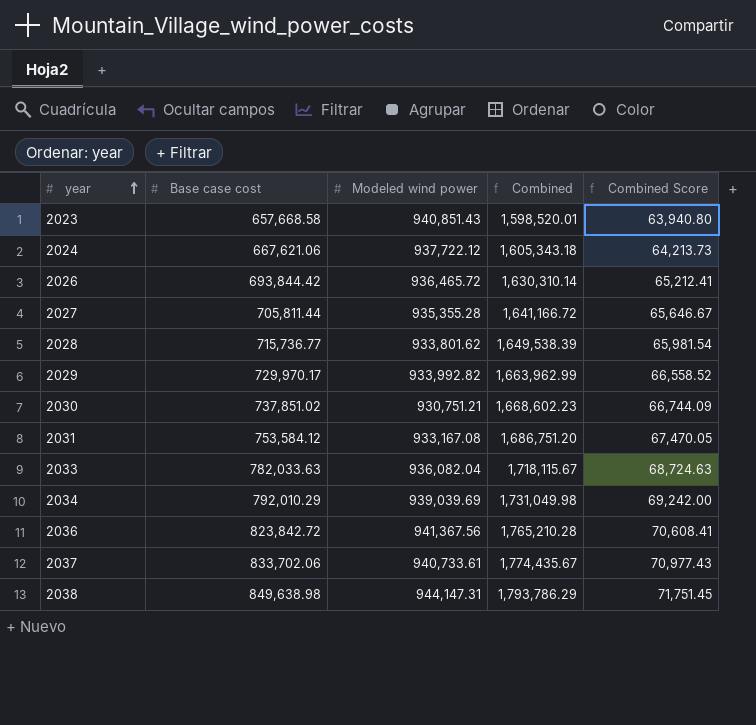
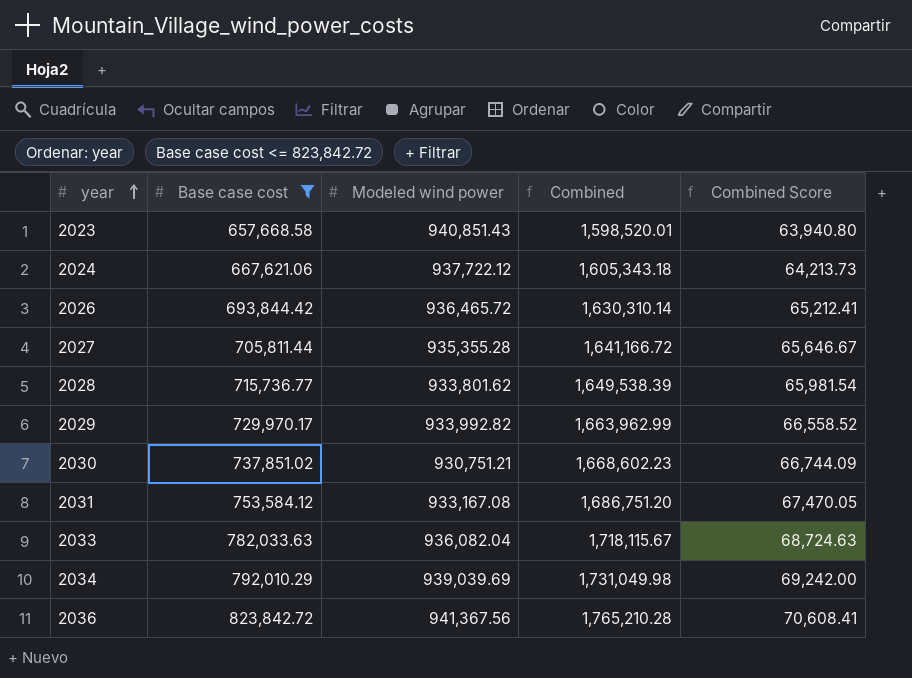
filter: none -> Base case cost <= 823,842.72

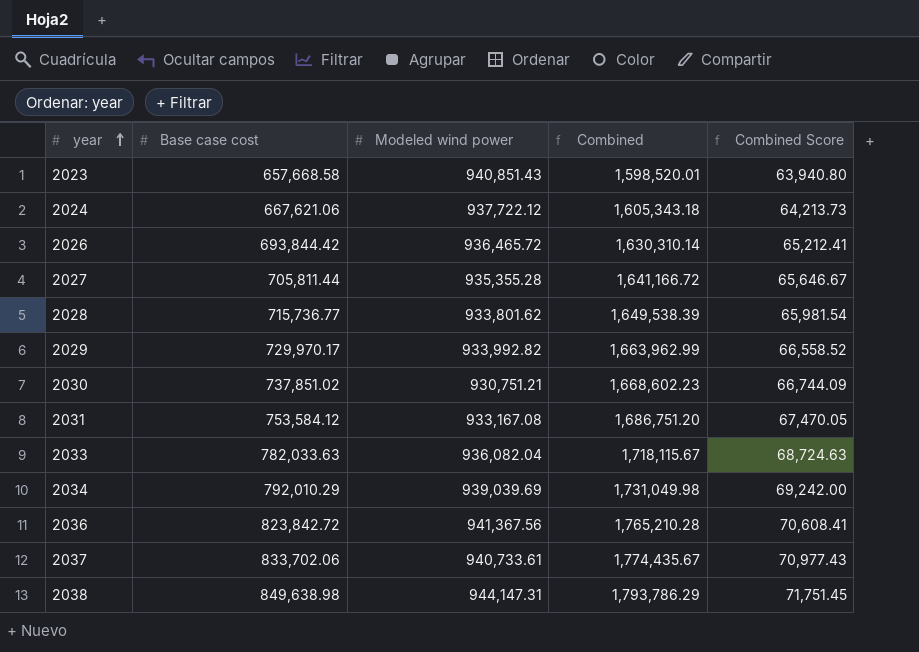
filter: Base case cost <= 823,842.72 -> none

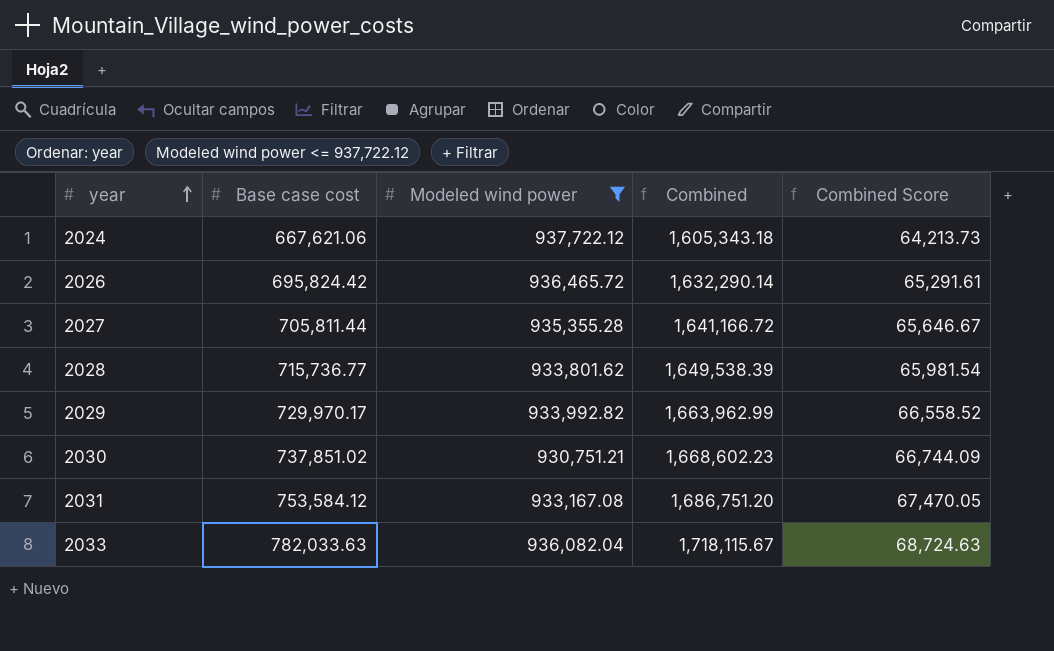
filter: none -> Modeled wind power <= 937,722.12
2026 | Base case cost: 693,844.42 -> 695,824.42
2026 | Combined: 1,630,310.14 -> 1,632,290.14
2026 | Combined Score: 65,212.41 -> 65,291.61

